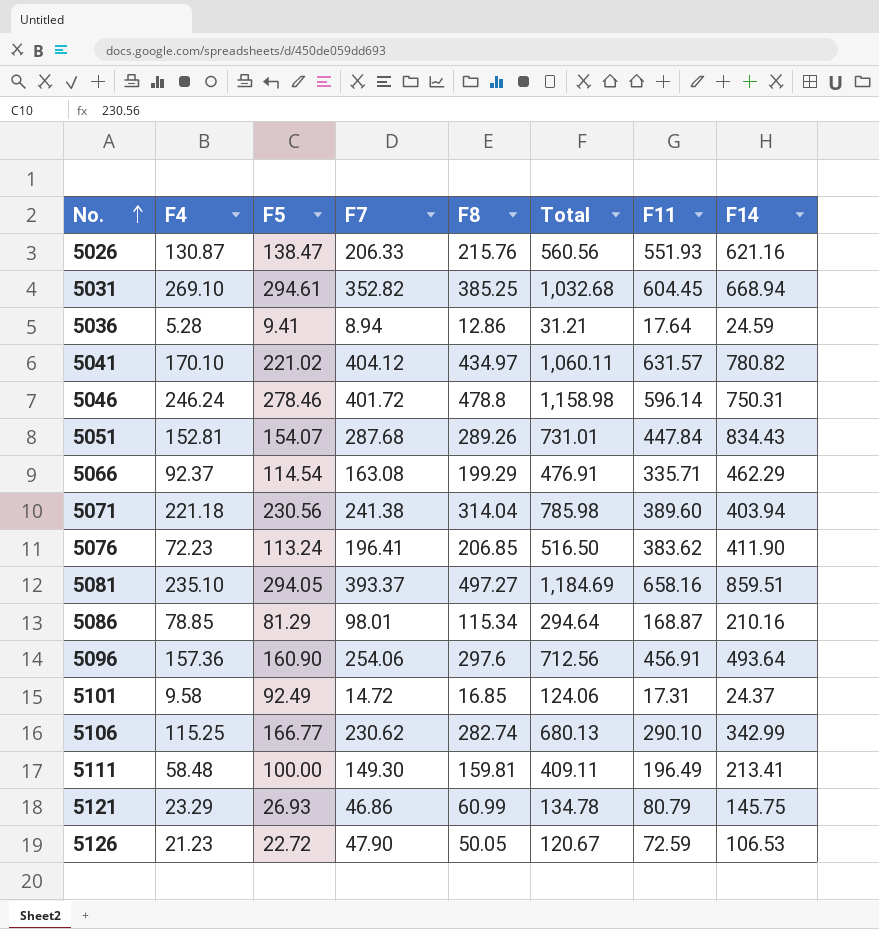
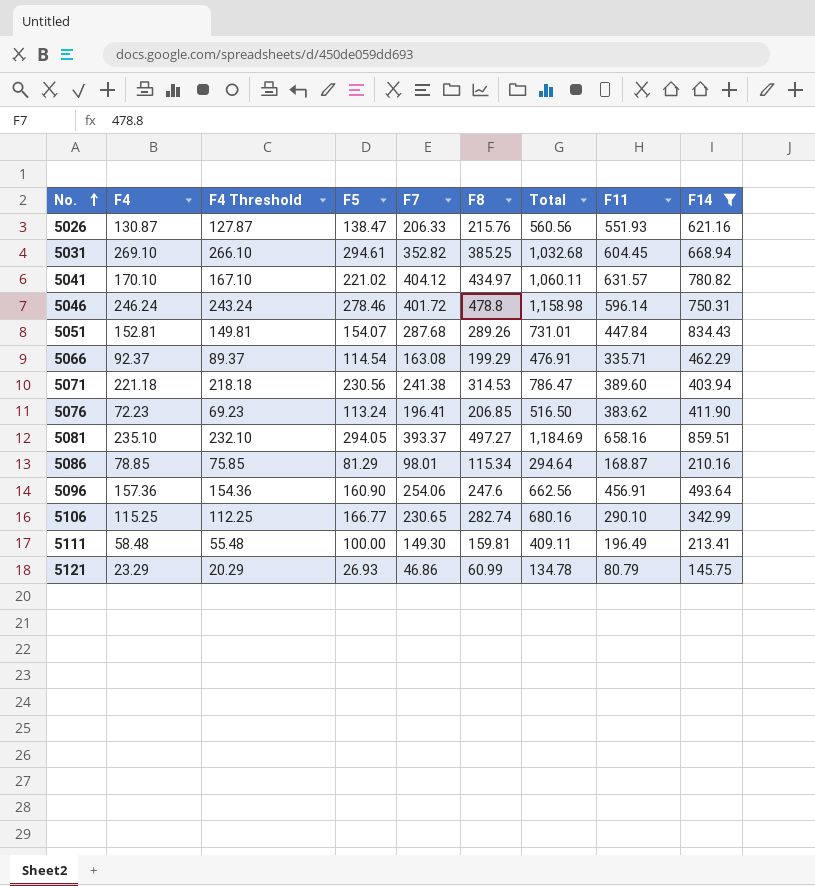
filter: none -> F14 >= 145.75
column F4 Threshold | formula: none -> [F4] - 3
5071 | F8: 314.04 -> 314.53
5071 | Total: 785.98 -> 786.47
5096 | F8: 297.6 -> 247.6
5096 | Total: 712.56 -> 662.56
5106 | F7: 230.62 -> 230.65
5106 | Total: 680.13 -> 680.16

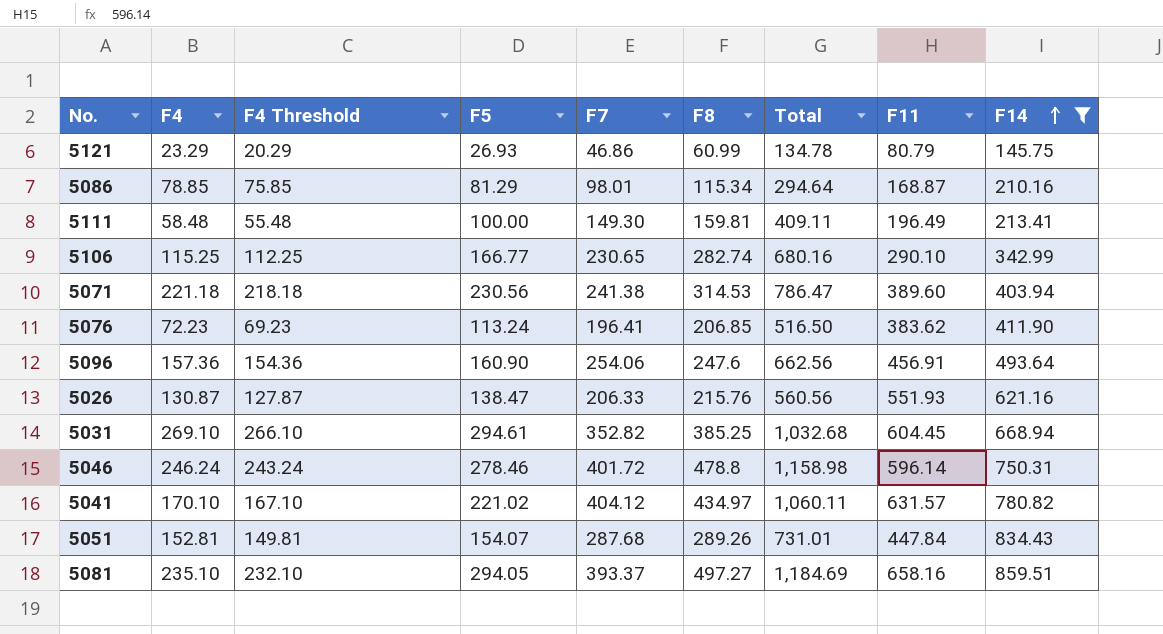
row order: No. ascending -> F14 ascending
row 5066: 92.37 | 89.37 | 114.54 | 163.08 | 199.29 | 476.91 | 335.71 | 462.29 -> none

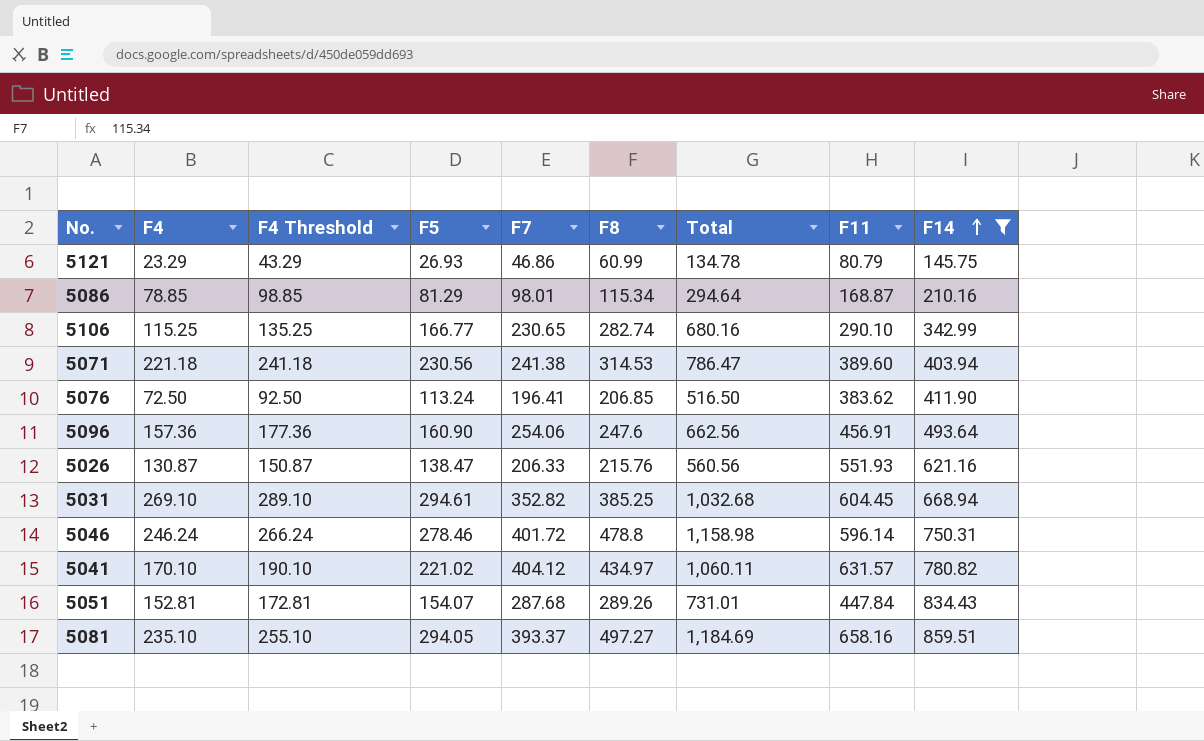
column F4 Threshold | formula: [F4] - 3 -> [F4] + 20
row 5111: 58.48 | 55.48 | 100.00 | 149.30 | 159.81 | 409.11 | 196.49 | 213.41 -> none
5076 | F4: 72.23 -> 72.50

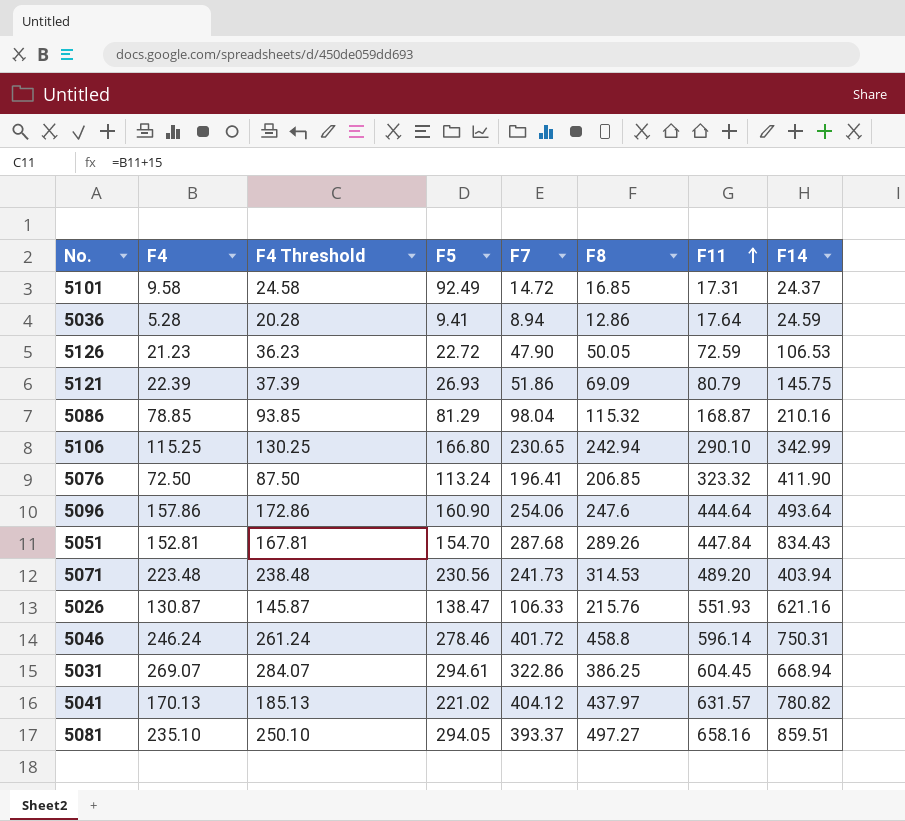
filter: F14 >= 145.75 -> none
row order: F14 ascending -> F11 ascending
column Total | formula: [F5] + [F7] + [F8] -> none
column F4 Threshold | formula: [F4] + 20 -> [F4] + 15
5121 | F4: 23.29 -> 22.39
5121 | F7: 46.86 -> 51.86
5121 | F8: 60.99 -> 69.09
5086 | F7: 98.01 -> 98.04
5086 | F8: 115.34 -> 115.32
5106 | F5: 166.77 -> 166.80
5106 | F8: 282.74 -> 242.94
5076 | F11: 383.62 -> 323.32
5096 | F4: 157.36 -> 157.86
5096 | F11: 456.91 -> 444.64
5051 | F5: 154.07 -> 154.70
5071 | F4: 221.18 -> 223.48
5071 | F7: 241.38 -> 241.73
5071 | F11: 389.60 -> 489.20
5026 | F7: 206.33 -> 106.33
5046 | F8: 478.8 -> 458.8
5031 | F4: 269.10 -> 269.07
5031 | F7: 352.82 -> 322.86
5031 | F8: 385.25 -> 386.25
5041 | F4: 170.10 -> 170.13
5041 | F8: 434.97 -> 437.97

